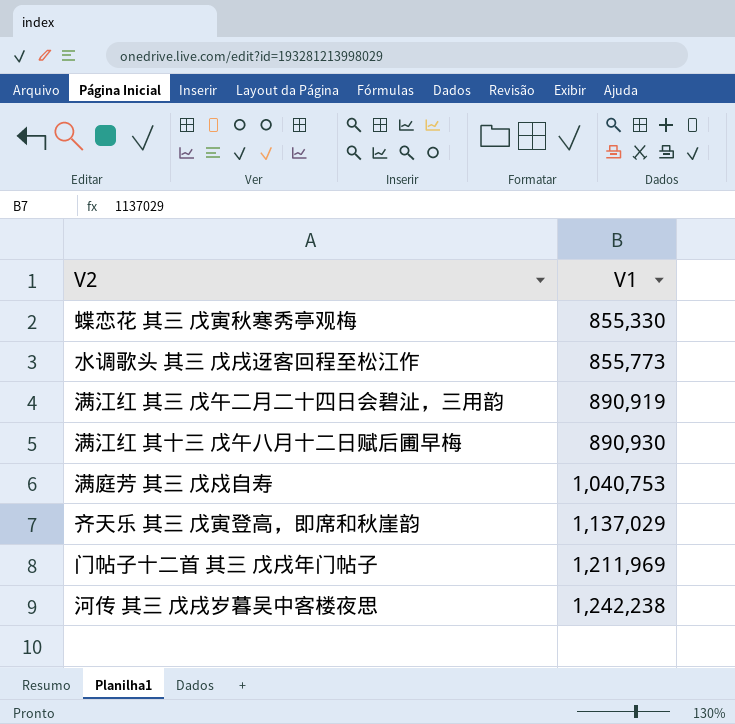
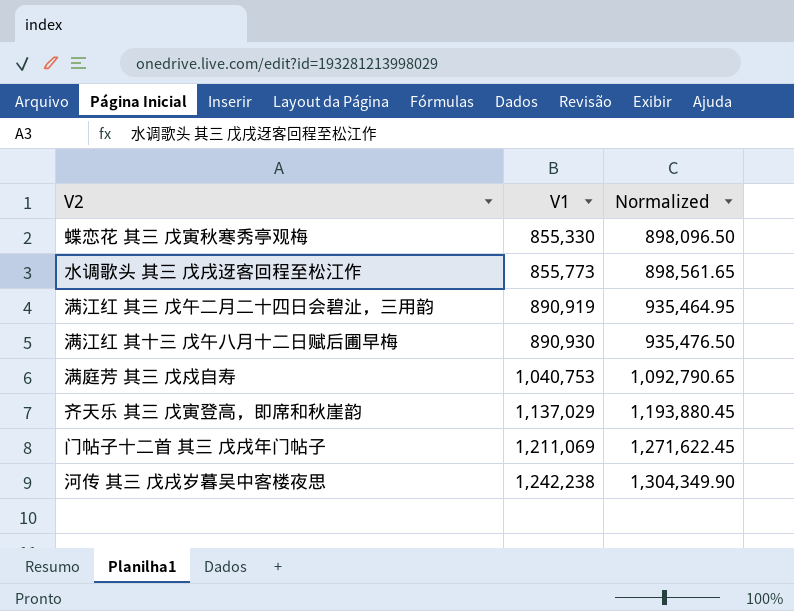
column Normalized | formula: none -> [V1] * 1.05
门帖子十二首 其三 戊戌年门帖子 | V1: 1,211,969 -> 1,211,069

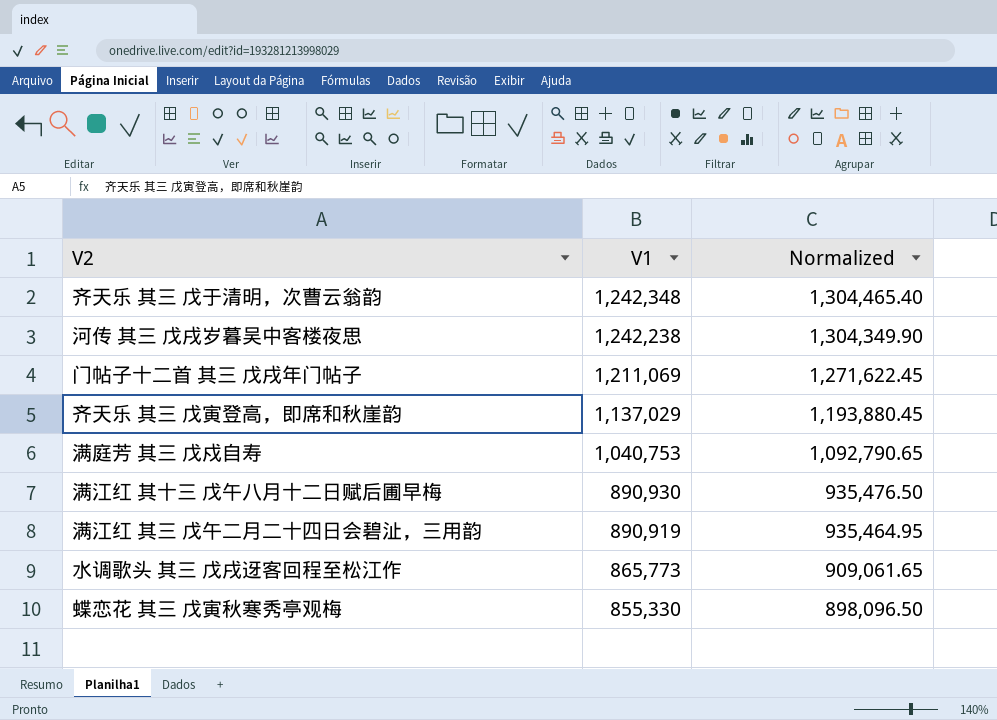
row order: V1 ascending -> V1 descending
row 齐天乐 其三 戊于清明，次曹云翁韵: none -> 1,242,348 | 1,304,465.40
水调歌头 其三 戊戌迓客回程至松江作 | V1: 855,773 -> 865,773
水调歌头 其三 戊戌迓客回程至松江作 | Normalized: 898,561.65 -> 909,061.65

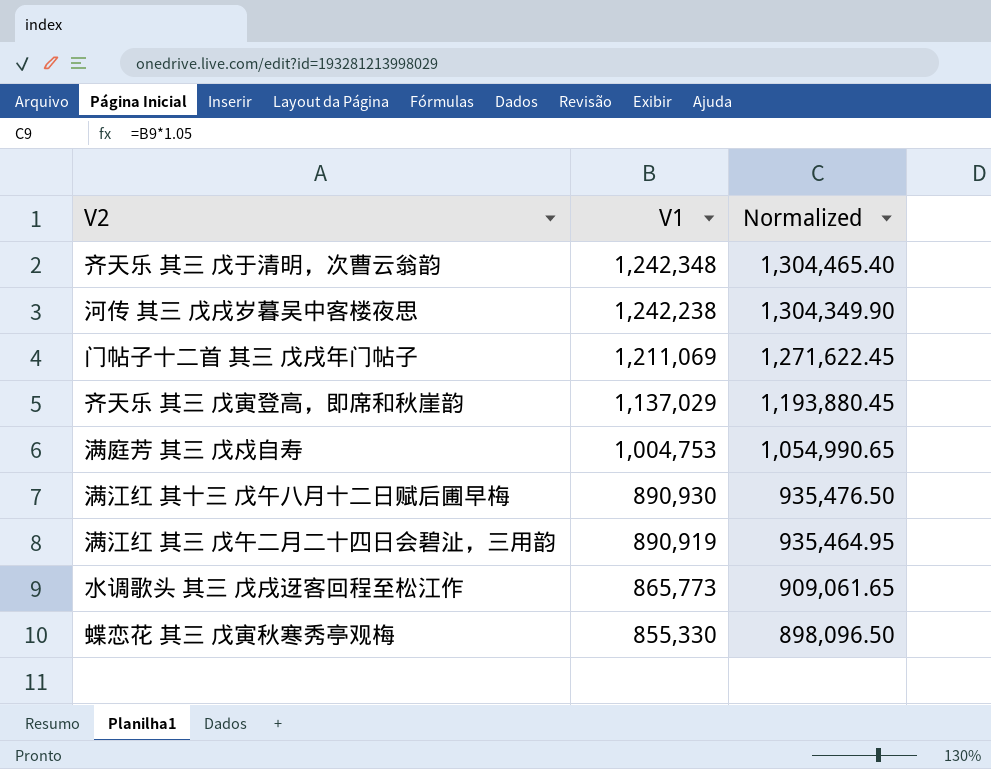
满庭芳 其三 戊戍自寿 | V1: 1,040,753 -> 1,004,753
满庭芳 其三 戊戍自寿 | Normalized: 1,092,790.65 -> 1,054,990.65

